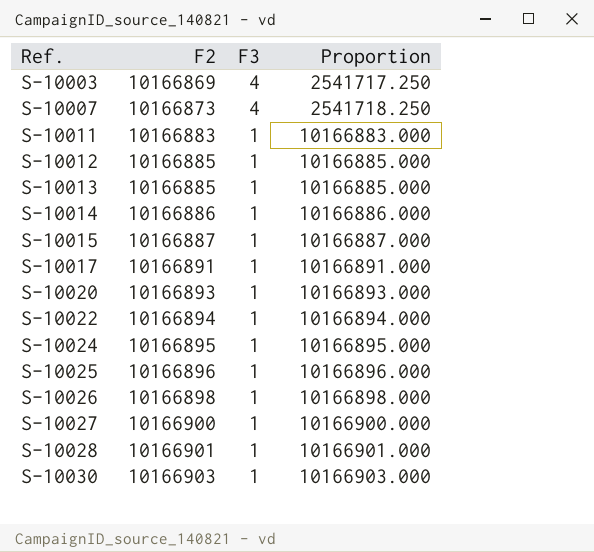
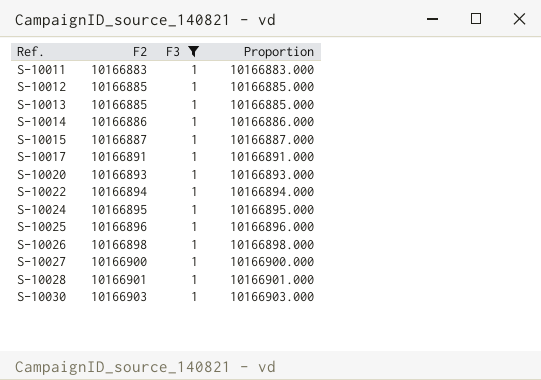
filter: none -> F3 = 1

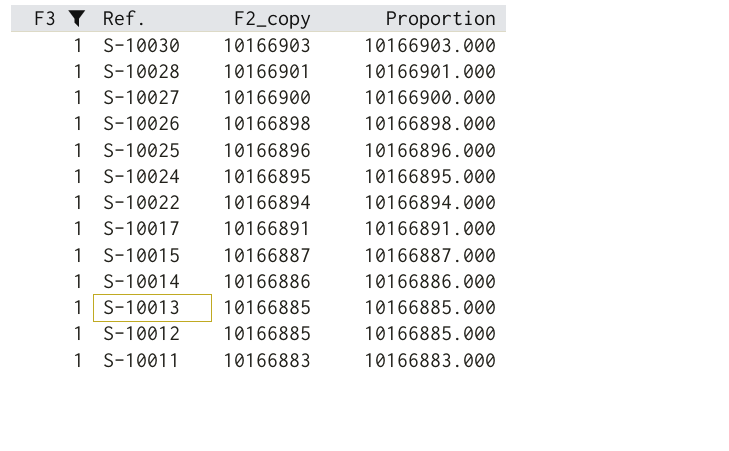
row order: Ref. ascending -> Ref. descending
column F3 | position: 3 -> 1
column name: F2 -> F2_copy
row S-10020: 10166893 | 1 | 10166893.000 -> none

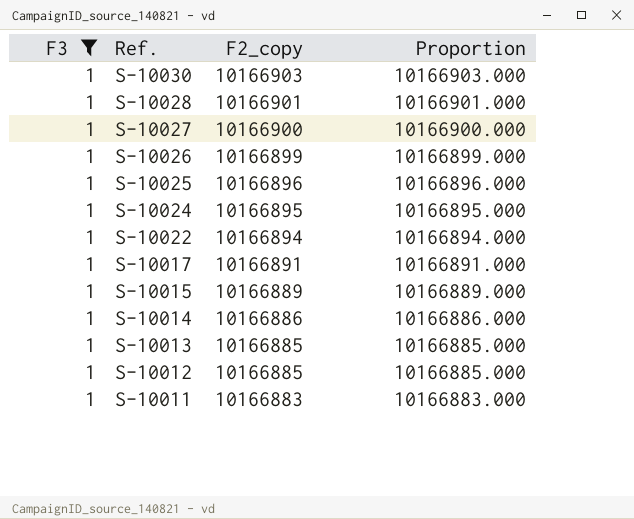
S-10026 | F2_copy: 10166898 -> 10166899
S-10026 | Proportion: 10166898.000 -> 10166899.000
S-10015 | F2_copy: 10166887 -> 10166889
S-10015 | Proportion: 10166887.000 -> 10166889.000

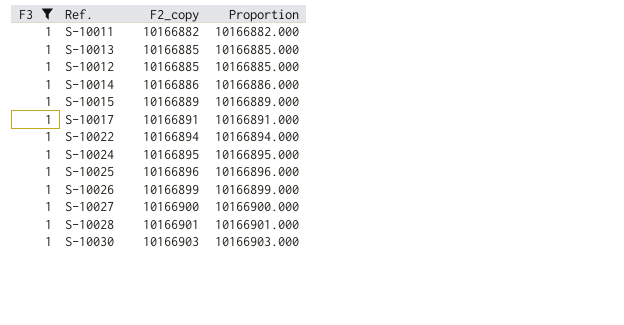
row order: Ref. descending -> F2_copy ascending
S-10011 | F2_copy: 10166883 -> 10166882
S-10011 | Proportion: 10166883.000 -> 10166882.000

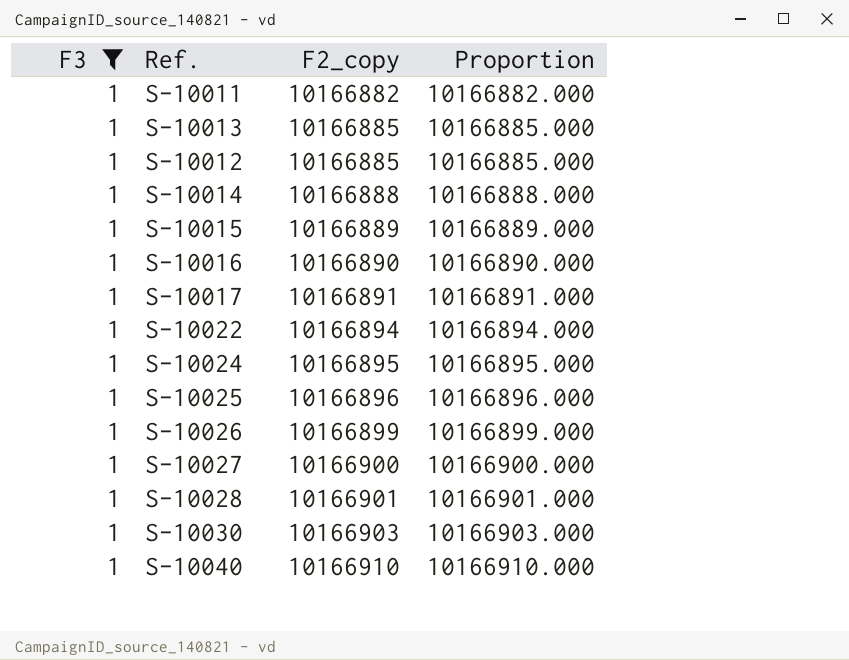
S-10014 | F2_copy: 10166886 -> 10166888
S-10014 | Proportion: 10166886.000 -> 10166888.000
row S-10016: none -> 1 | 10166890 | 10166890.000
row S-10040: none -> 1 | 10166910 | 10166910.000

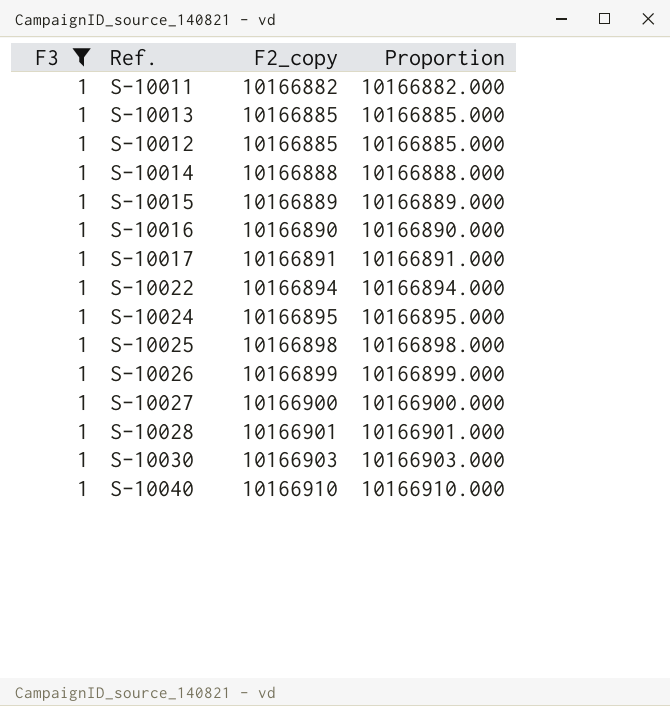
S-10025 | F2_copy: 10166896 -> 10166898
S-10025 | Proportion: 10166896.000 -> 10166898.000

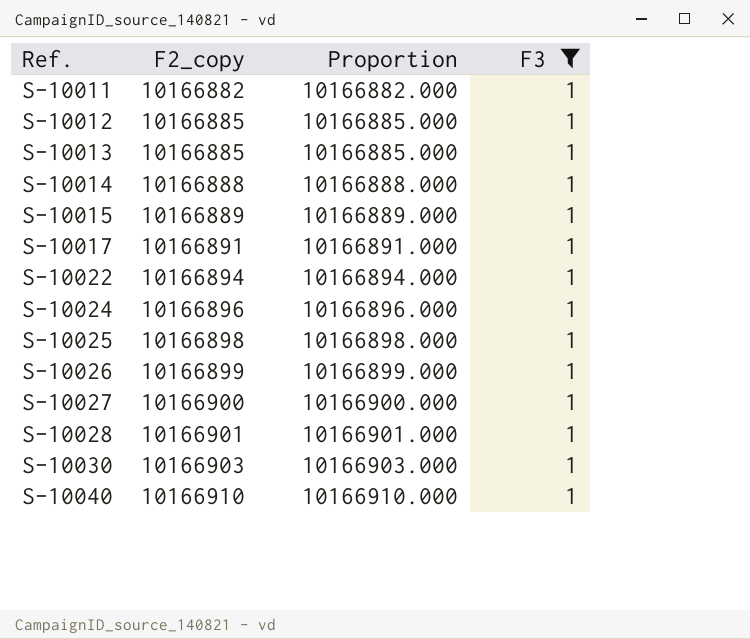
row order: F2_copy ascending -> Ref. ascending
column F3 | position: 1 -> 4
row S-10016: 1 | 10166890 | 10166890.000 -> none
S-10024 | F2_copy: 10166895 -> 10166896
S-10024 | Proportion: 10166895.000 -> 10166896.000

